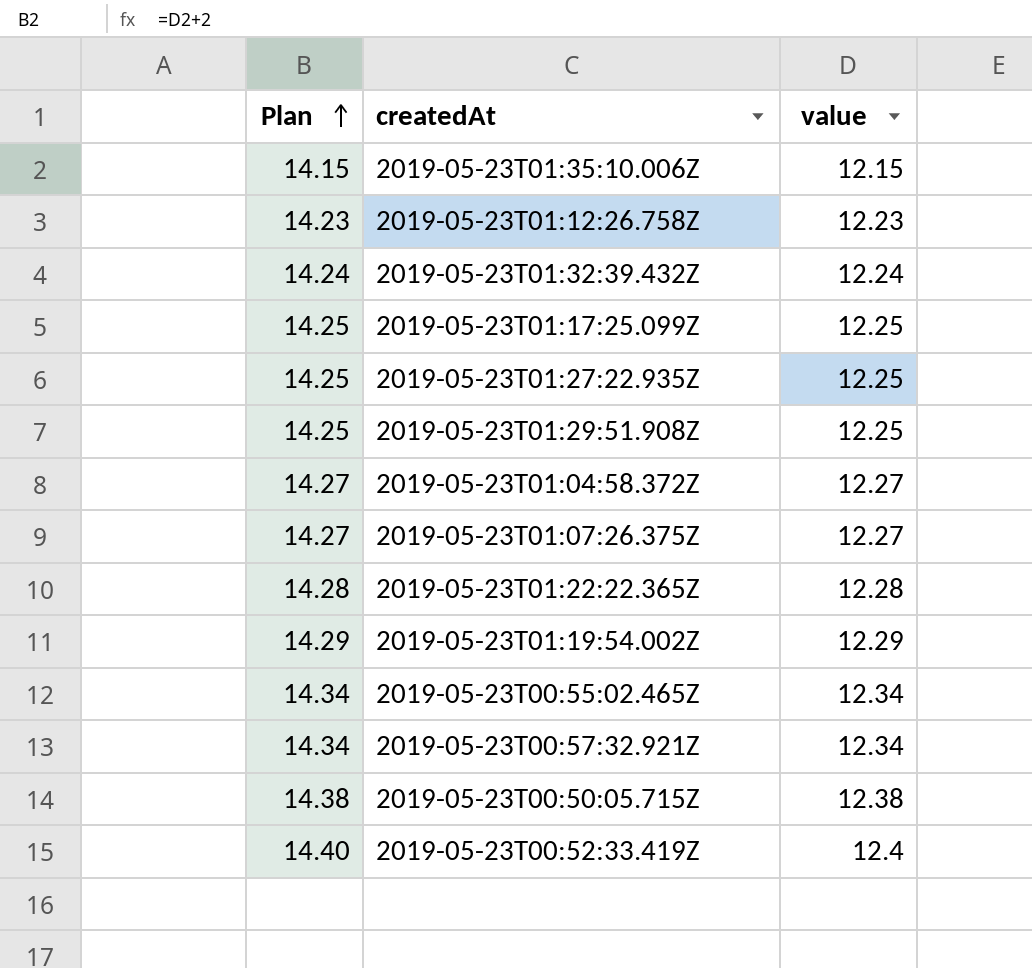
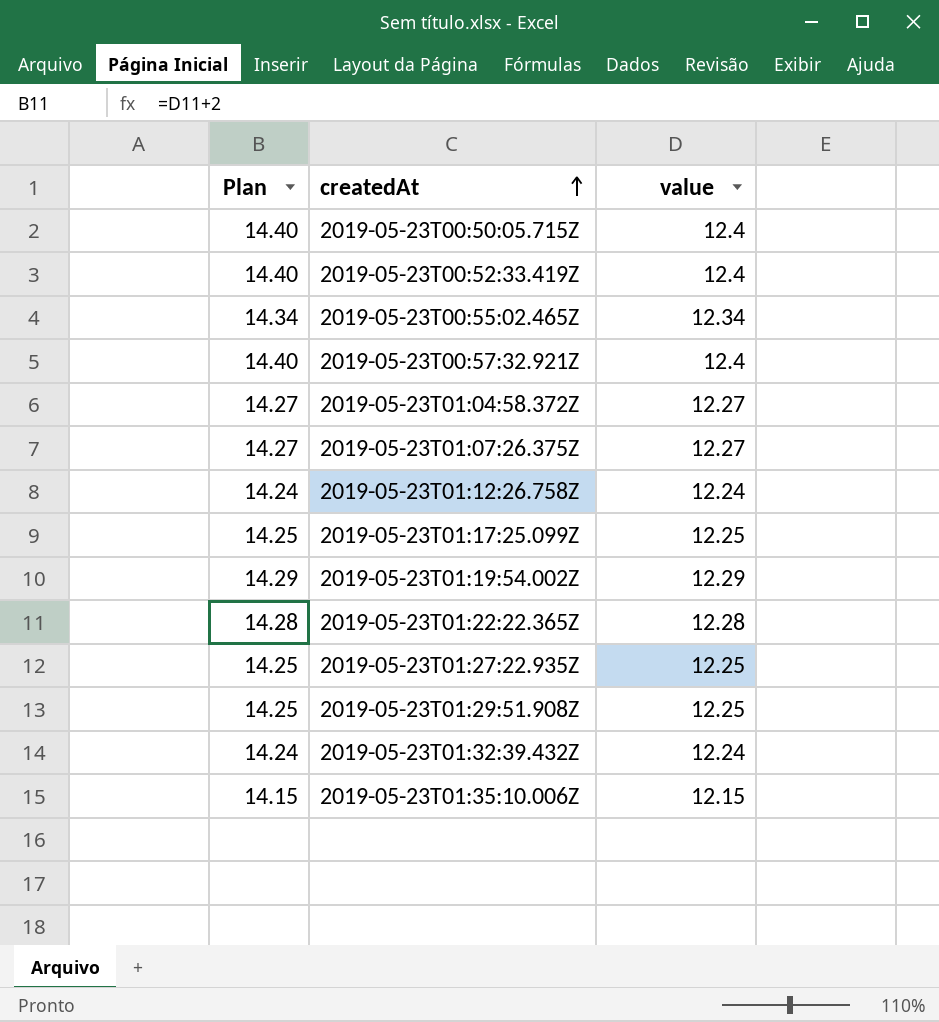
row order: Plan ascending -> createdAt ascending
2019-05-23T00:50:05.715Z | Plan: 14.38 -> 14.40
2019-05-23T00:50:05.715Z | value: 12.38 -> 12.4
2019-05-23T00:57:32.921Z | Plan: 14.34 -> 14.40
2019-05-23T00:57:32.921Z | value: 12.34 -> 12.4
2019-05-23T01:12:26.758Z | Plan: 14.23 -> 14.24
2019-05-23T01:12:26.758Z | value: 12.23 -> 12.24

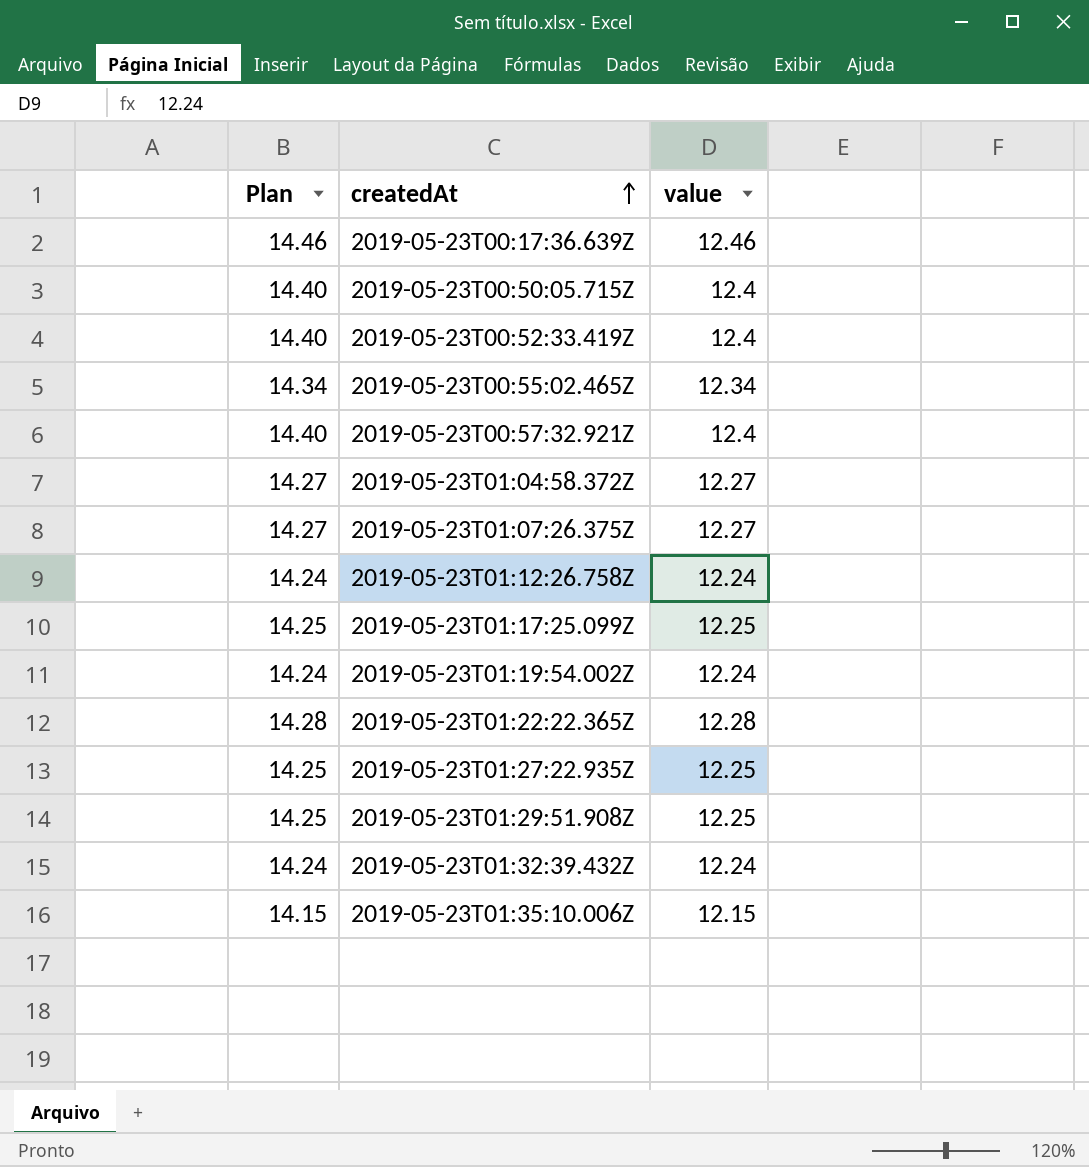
row 2019-05-23T00:17:36.639Z: none -> 14.46 | 12.46
2019-05-23T01:19:54.002Z | Plan: 14.29 -> 14.24
2019-05-23T01:19:54.002Z | value: 12.29 -> 12.24

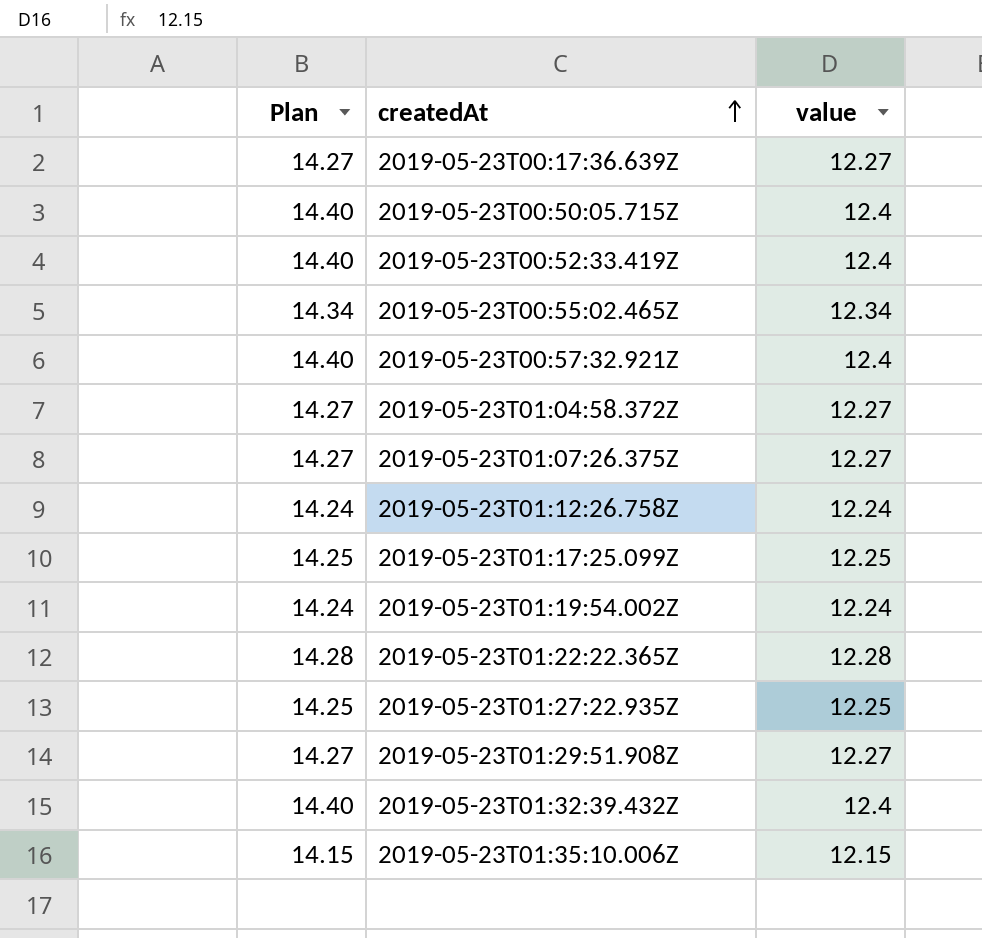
2019-05-23T00:17:36.639Z | Plan: 14.46 -> 14.27
2019-05-23T00:17:36.639Z | value: 12.46 -> 12.27
2019-05-23T01:29:51.908Z | Plan: 14.25 -> 14.27
2019-05-23T01:29:51.908Z | value: 12.25 -> 12.27
2019-05-23T01:32:39.432Z | Plan: 14.24 -> 14.40
2019-05-23T01:32:39.432Z | value: 12.24 -> 12.4

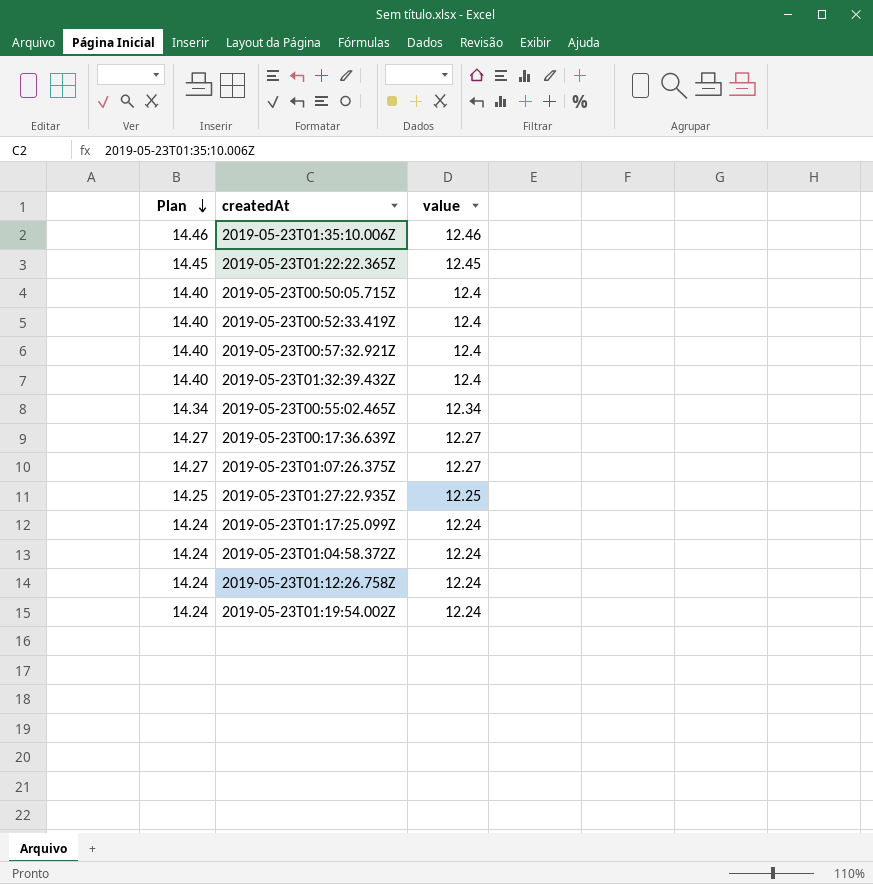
row order: createdAt ascending -> Plan descending
row 2019-05-23T01:29:51.908Z: 14.27 | 12.27 -> none
2019-05-23T01:35:10.006Z | Plan: 14.15 -> 14.46
2019-05-23T01:35:10.006Z | value: 12.15 -> 12.46
2019-05-23T01:22:22.365Z | Plan: 14.28 -> 14.45
2019-05-23T01:22:22.365Z | value: 12.28 -> 12.45
2019-05-23T01:17:25.099Z | Plan: 14.25 -> 14.24
2019-05-23T01:17:25.099Z | value: 12.25 -> 12.24
2019-05-23T01:04:58.372Z | Plan: 14.27 -> 14.24
2019-05-23T01:04:58.372Z | value: 12.27 -> 12.24

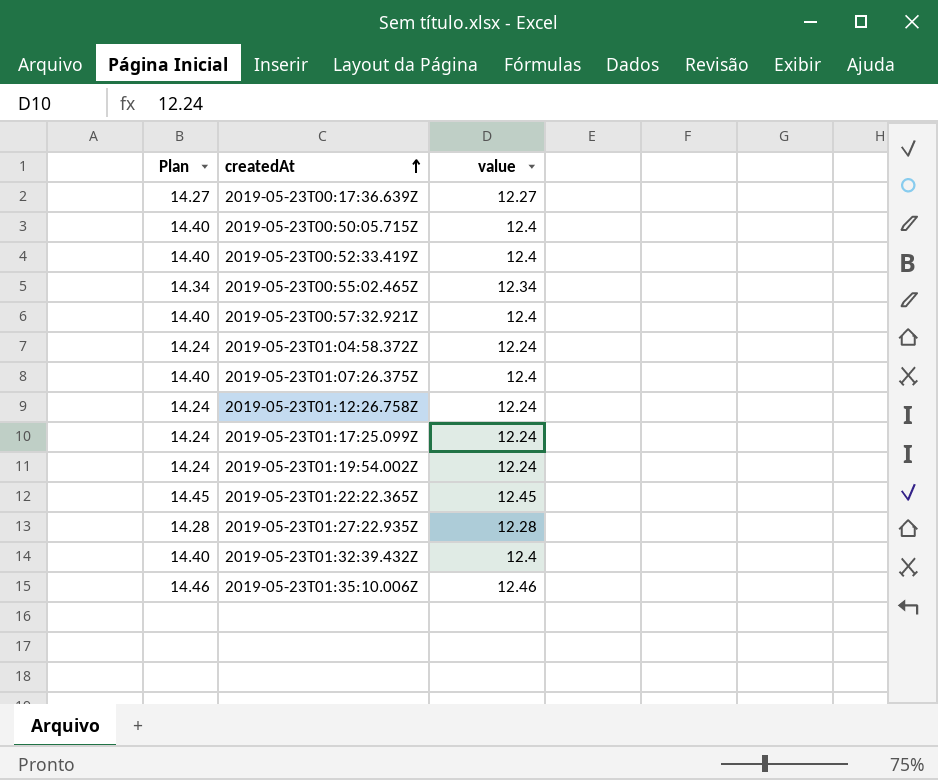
row order: Plan descending -> createdAt ascending
2019-05-23T01:07:26.375Z | Plan: 14.27 -> 14.40
2019-05-23T01:07:26.375Z | value: 12.27 -> 12.4
2019-05-23T01:27:22.935Z | Plan: 14.25 -> 14.28
2019-05-23T01:27:22.935Z | value: 12.25 -> 12.28

